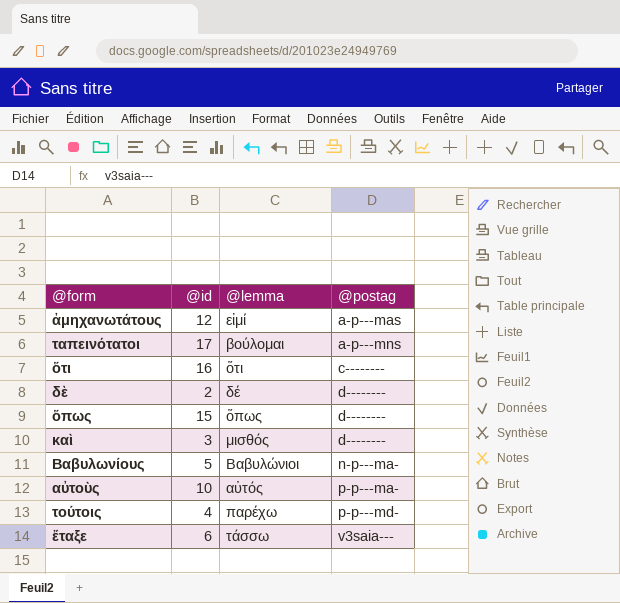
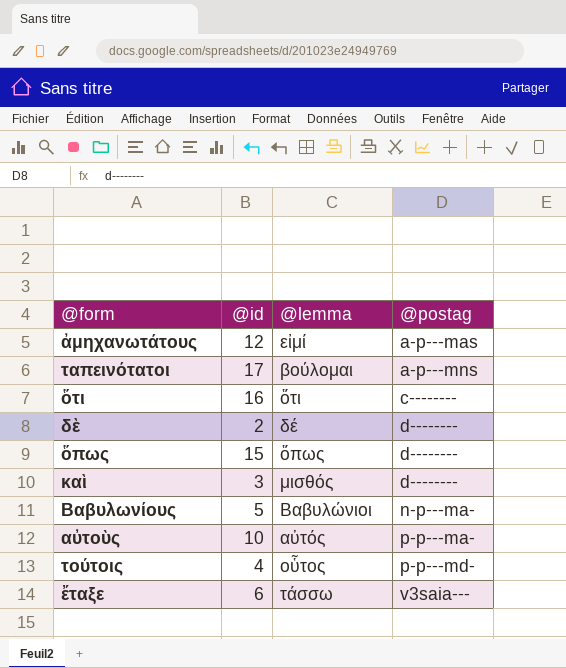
τούτοις | @lemma: παρέχω -> οὗτος

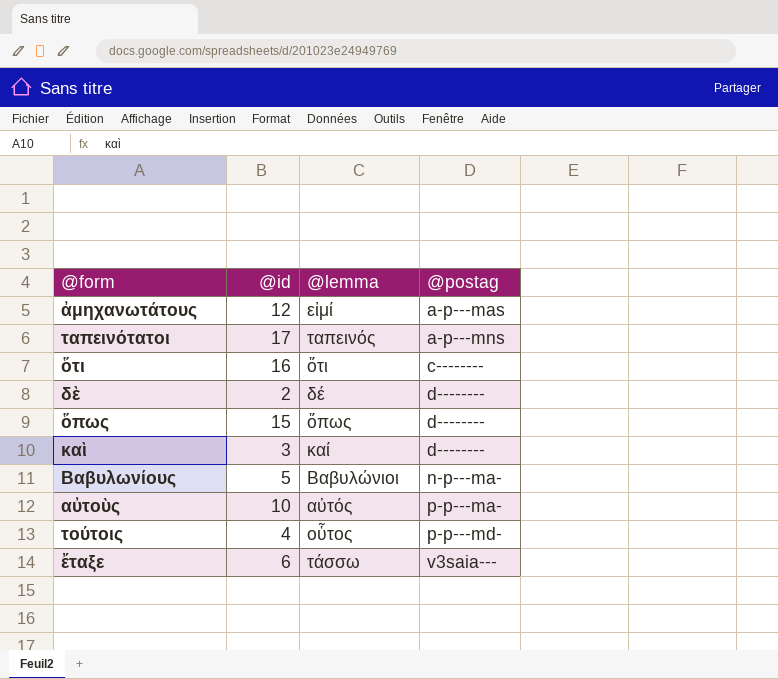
ταπεινότατοι | @lemma: βούλομαι -> ταπεινός
καὶ | @lemma: μισθός -> καί

